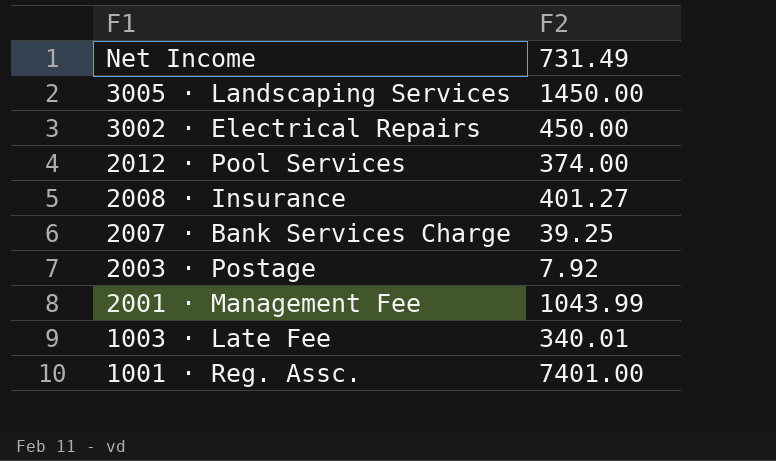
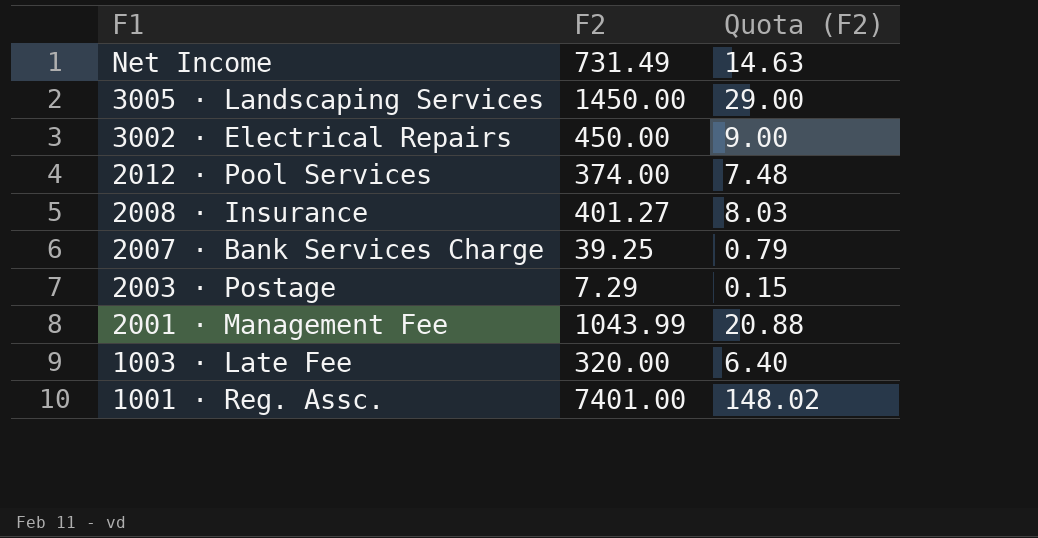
column Quota (F2) | formula: none -> [F2] * 0.02
2003 · Postage | F2: 7.92 -> 7.29
1003 · Late Fee | F2: 340.01 -> 320.00

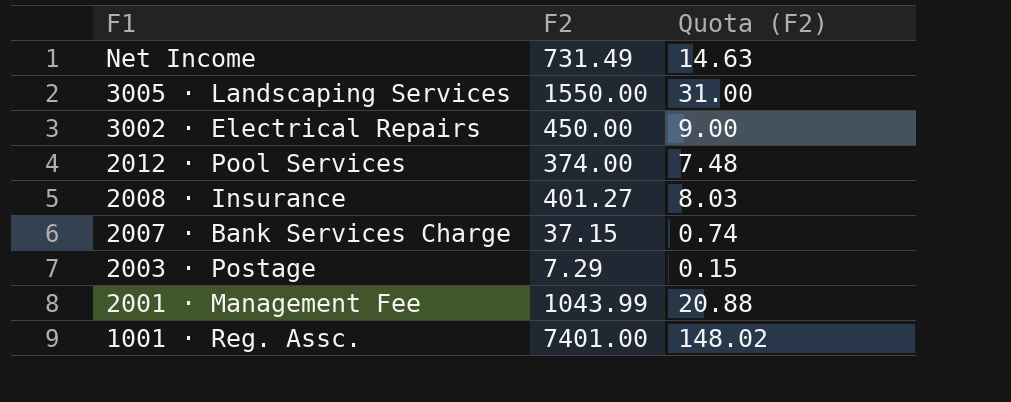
row 1003 · Late Fee: 320.00 | 6.40 -> none
3005 · Landscaping Services | F2: 1450.00 -> 1550.00
3005 · Landscaping Services | Quota (F2): 29.00 -> 31.00
2007 · Bank Services Charge | F2: 39.25 -> 37.15
2007 · Bank Services Charge | Quota (F2): 0.79 -> 0.74

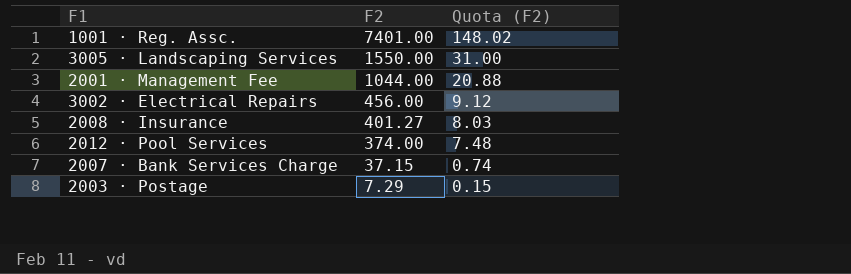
row order: F1 descending -> F2 descending
row Net Income: 731.49 | 14.63 -> none
2001 · Management Fee | F2: 1043.99 -> 1044.00
3002 · Electrical Repairs | F2: 450.00 -> 456.00
3002 · Electrical Repairs | Quota (F2): 9.00 -> 9.12

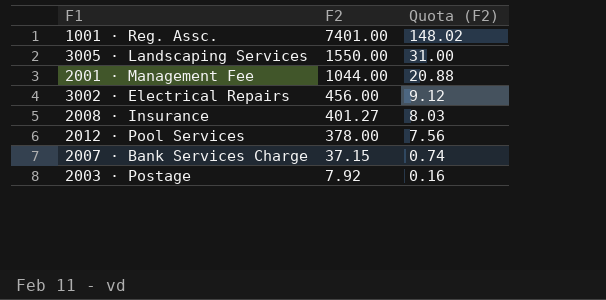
2012 · Pool Services | F2: 374.00 -> 378.00
2012 · Pool Services | Quota (F2): 7.48 -> 7.56
2003 · Postage | F2: 7.29 -> 7.92
2003 · Postage | Quota (F2): 0.15 -> 0.16

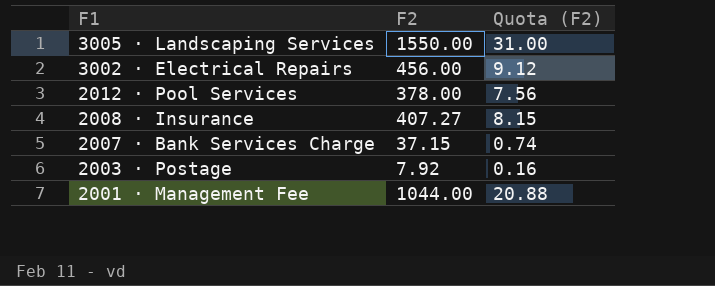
row order: F2 descending -> F1 descending
row 1001 · Reg. Assc.: 7401.00 | 148.02 -> none
2008 · Insurance | F2: 401.27 -> 407.27
2008 · Insurance | Quota (F2): 8.03 -> 8.15

